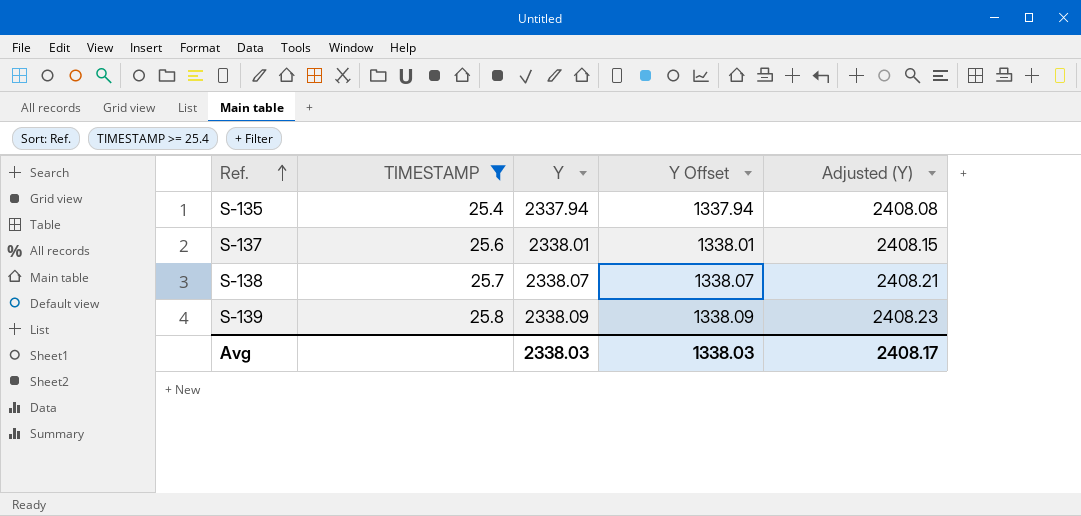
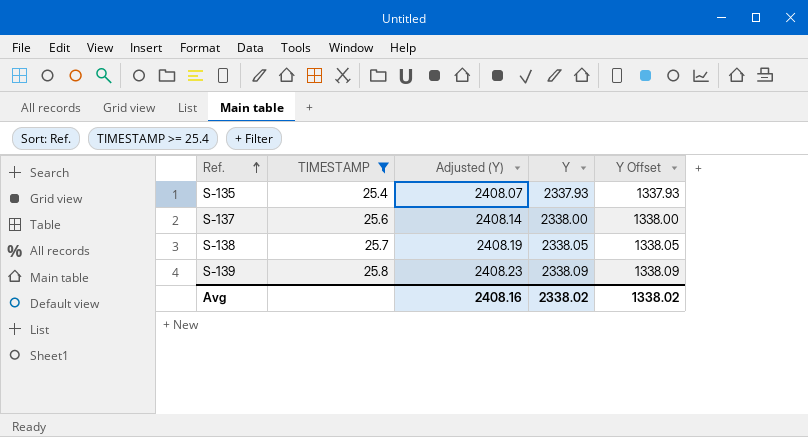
column Adjusted (Y) | position: 5 -> 3
S-135 | Adjusted (Y): 2408.08 -> 2408.07
S-135 | Y: 2337.94 -> 2337.93
S-135 | Y Offset: 1337.94 -> 1337.93
S-137 | Adjusted (Y): 2408.15 -> 2408.14
S-137 | Y: 2338.01 -> 2338.00
S-137 | Y Offset: 1338.01 -> 1338.00
S-138 | Adjusted (Y): 2408.21 -> 2408.19
S-138 | Y: 2338.07 -> 2338.05
S-138 | Y Offset: 1338.07 -> 1338.05
Avg | Adjusted (Y): 2408.17 -> 2408.16
Avg | Y: 2338.03 -> 2338.02
Avg | Y Offset: 1338.03 -> 1338.02

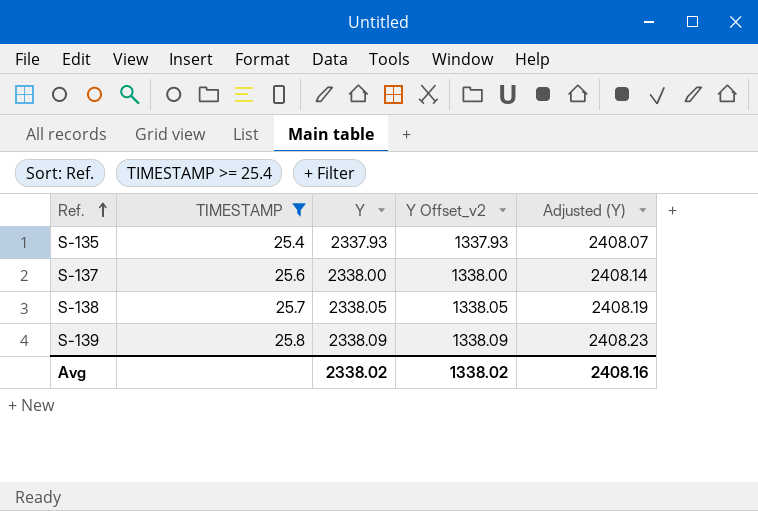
column name: Y Offset -> Y Offset_v2
column Adjusted (Y) | position: 3 -> 5

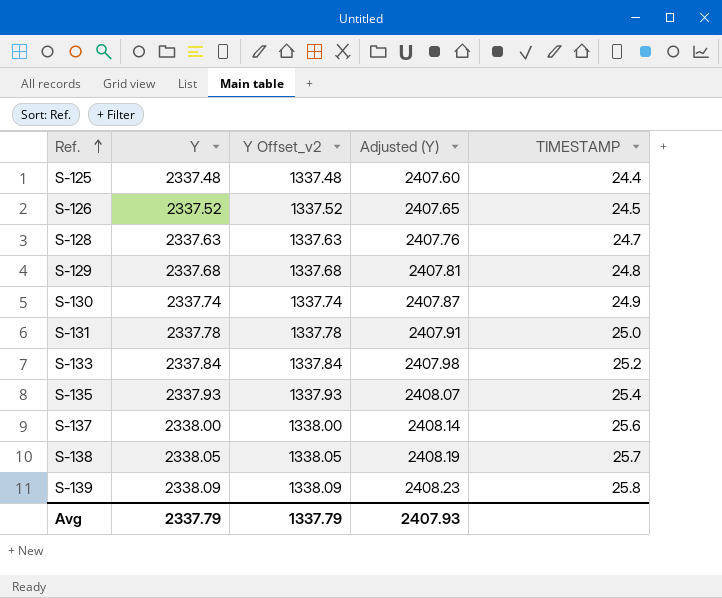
filter: TIMESTAMP >= 25.4 -> none
column TIMESTAMP | position: 2 -> 5
Avg | Y: 2338.02 -> 2337.79
Avg | Y Offset_v2: 1338.02 -> 1337.79
Avg | Adjusted (Y): 2408.16 -> 2407.93

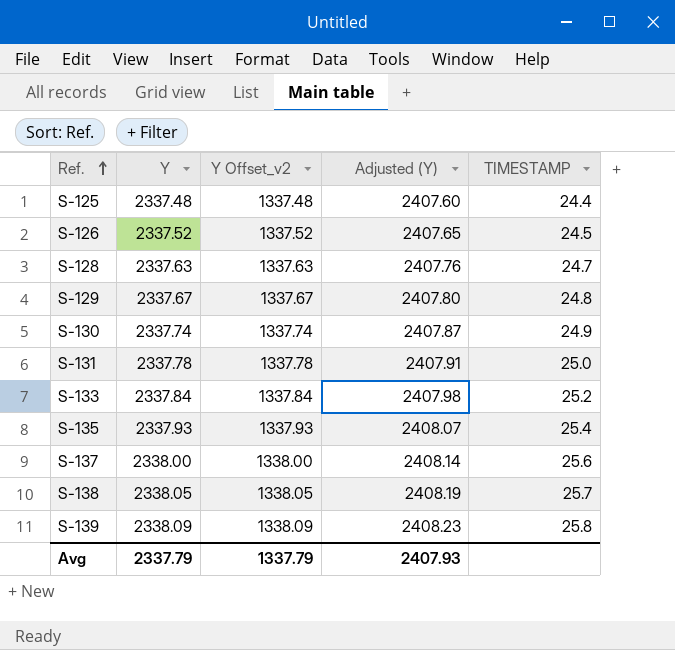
S-129 | Y: 2337.68 -> 2337.67
S-129 | Y Offset_v2: 1337.68 -> 1337.67
S-129 | Adjusted (Y): 2407.81 -> 2407.80

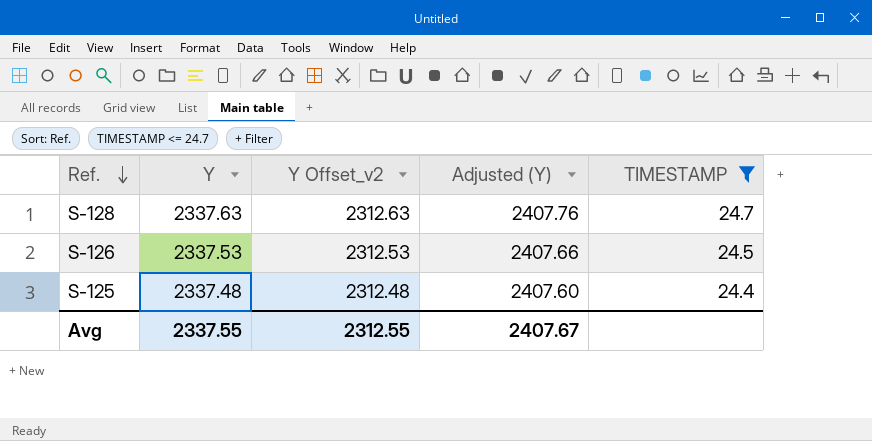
filter: none -> TIMESTAMP <= 24.7
row order: Ref. ascending -> Ref. descending
column Y Offset_v2 | formula: [Y] - 1000 -> [Y] - 25
S-126 | Y: 2337.52 -> 2337.53
S-126 | Adjusted (Y): 2407.65 -> 2407.66
Avg | Y: 2337.79 -> 2337.55
Avg | Y Offset_v2: 1337.79 -> 2312.55
Avg | Adjusted (Y): 2407.93 -> 2407.67

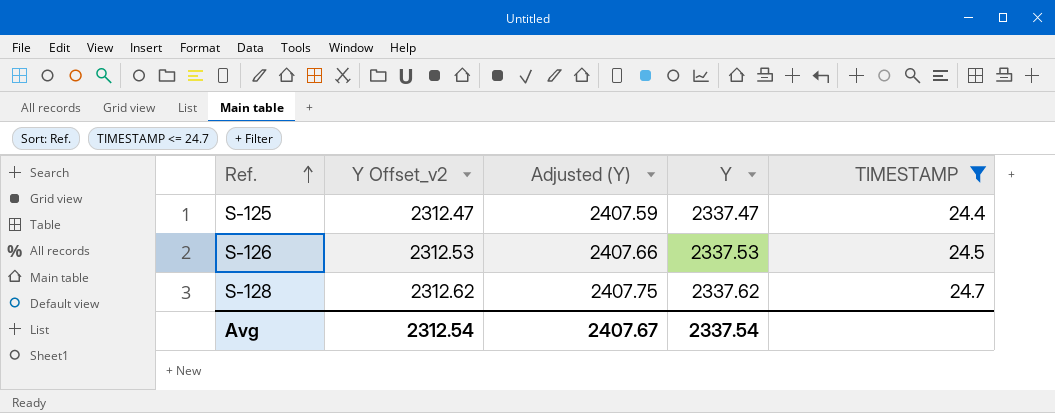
row order: Ref. descending -> Ref. ascending
column Y | position: 2 -> 4
S-125 | Y Offset_v2: 2312.48 -> 2312.47
S-125 | Adjusted (Y): 2407.60 -> 2407.59
S-125 | Y: 2337.48 -> 2337.47
S-128 | Y Offset_v2: 2312.63 -> 2312.62
S-128 | Adjusted (Y): 2407.76 -> 2407.75
S-128 | Y: 2337.63 -> 2337.62
Avg | Y Offset_v2: 2312.55 -> 2312.54
Avg | Y: 2337.55 -> 2337.54

